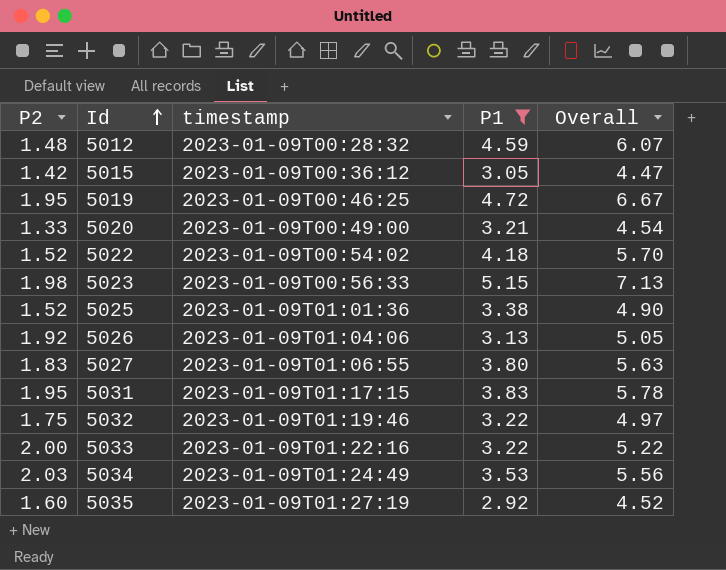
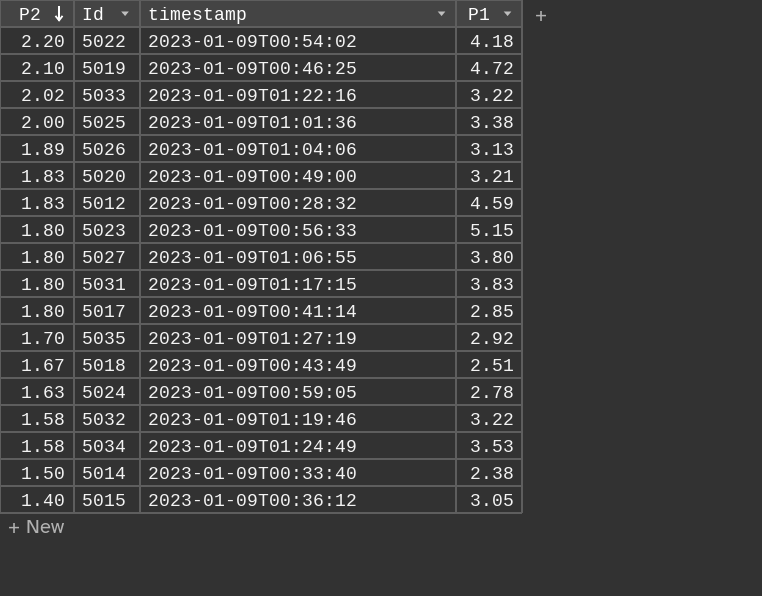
filter: P1 >= 2.92 -> none
row order: Id ascending -> P2 descending
column Overall | formula: [P2] + [P1] -> none
5022 | P2: 1.52 -> 2.20
5019 | P2: 1.95 -> 2.10
5033 | P2: 2.00 -> 2.02
5025 | P2: 1.52 -> 2.00
5026 | P2: 1.92 -> 1.89
5020 | P2: 1.33 -> 1.83
5012 | P2: 1.48 -> 1.83
5023 | P2: 1.98 -> 1.80
5027 | P2: 1.83 -> 1.80
5031 | P2: 1.95 -> 1.80
5035 | P2: 1.60 -> 1.70
5032 | P2: 1.75 -> 1.58
5034 | P2: 2.03 -> 1.58
5015 | P2: 1.42 -> 1.40

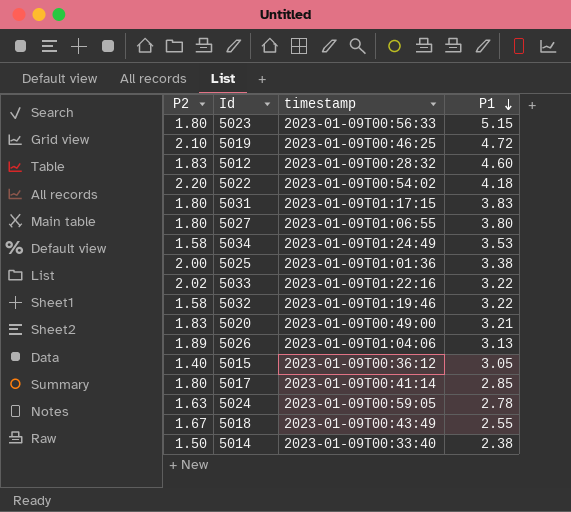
row order: P2 descending -> P1 descending
row 5035: 1.70 | 2023-01-09T01:27:19 | 2.92 -> none
5012 | P1: 4.59 -> 4.60
5018 | P1: 2.51 -> 2.55

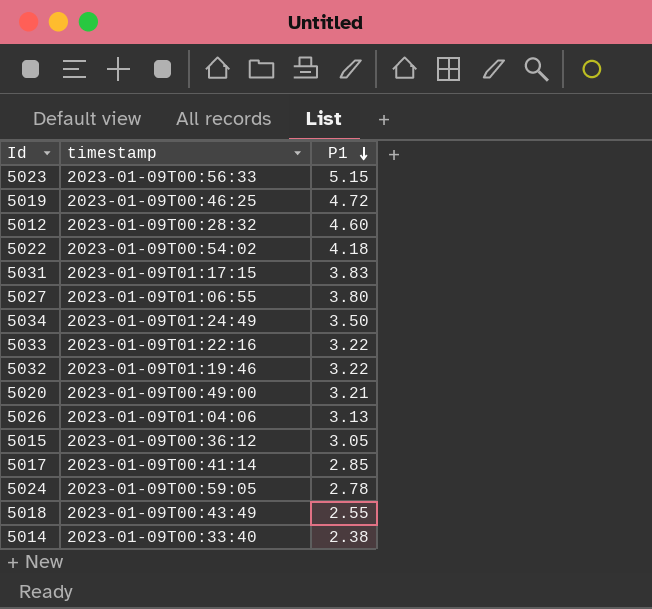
column P2 | position: 1 -> none
row 5025: 2.00 | 2023-01-09T01:01:36 | 3.38 -> none
5034 | P1: 3.53 -> 3.50

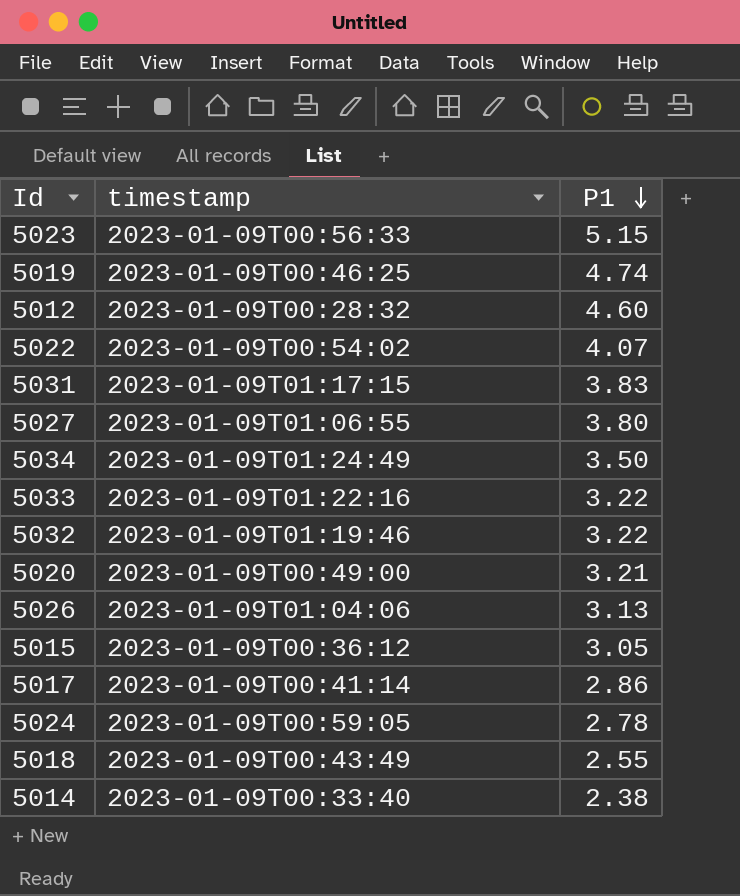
5019 | P1: 4.72 -> 4.74
5022 | P1: 4.18 -> 4.07
5017 | P1: 2.85 -> 2.86

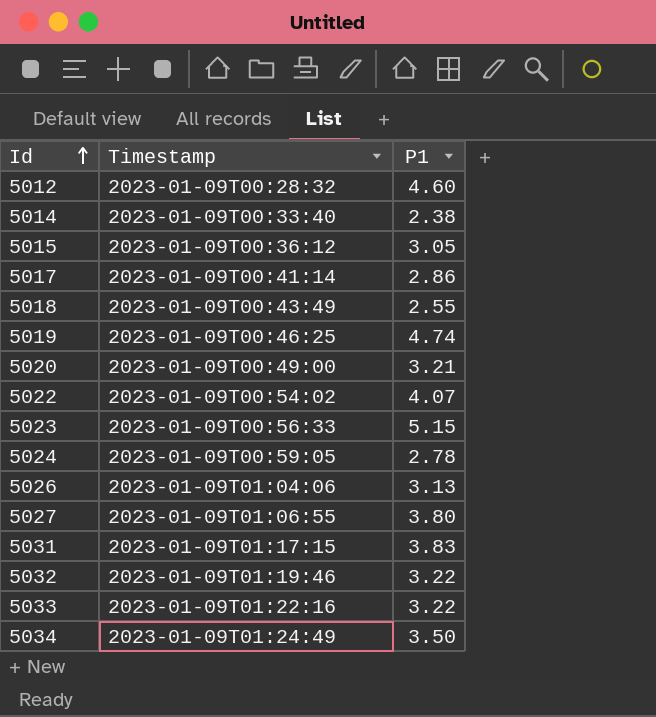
row order: P1 descending -> Id ascending
column name: timestamp -> Timestamp

